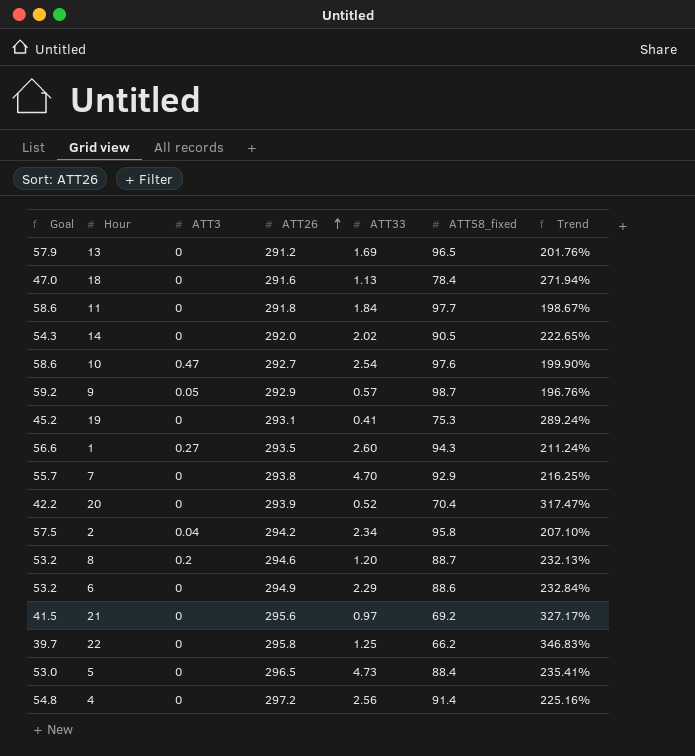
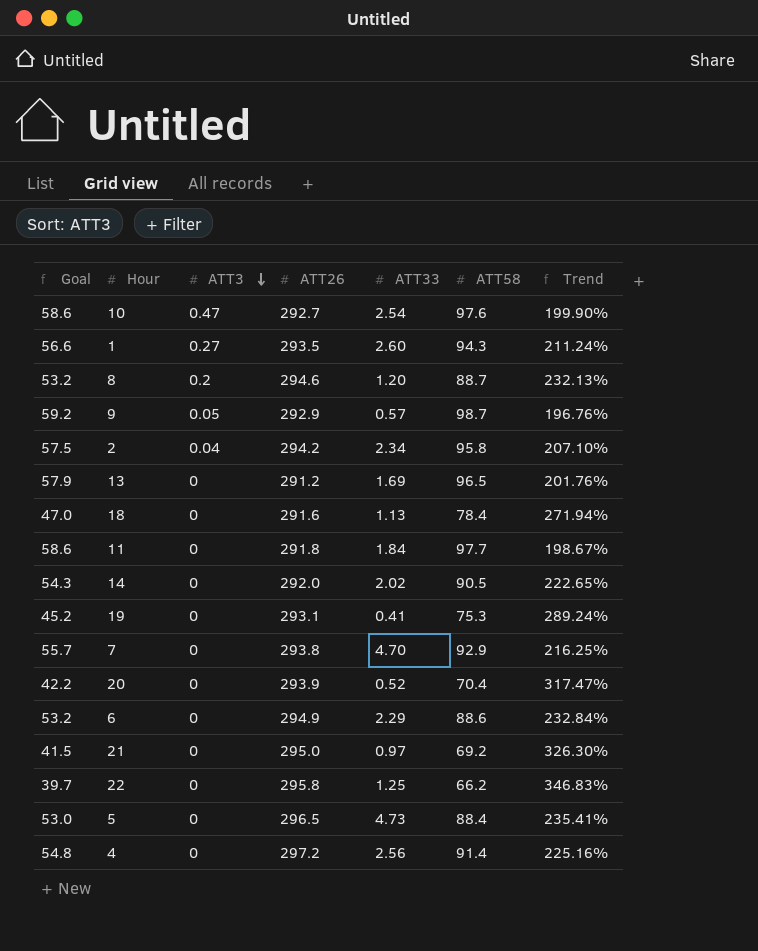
row order: ATT26 ascending -> ATT3 descending
column name: ATT58_fixed -> ATT58
21 | ATT26: 295.6 -> 295.0
21 | Trend: 327.17% -> 326.30%

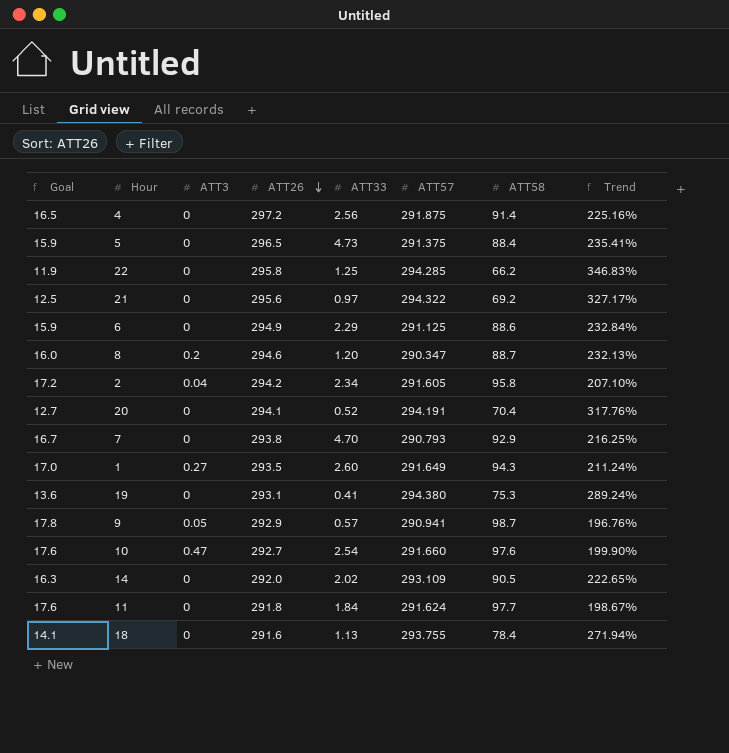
row order: ATT3 descending -> ATT26 descending
column Goal | formula: [ATT58] * 0.6 -> [ATT58] * 0.18
column ATT57 | position: none -> 6
row 13: 57.9 | 0 | 291.2 | 1.69 | 96.5 | 201.76% -> none
21 | ATT26: 295.0 -> 295.6
21 | Trend: 326.30% -> 327.17%
20 | ATT26: 293.9 -> 294.1
20 | Trend: 317.47% -> 317.76%

